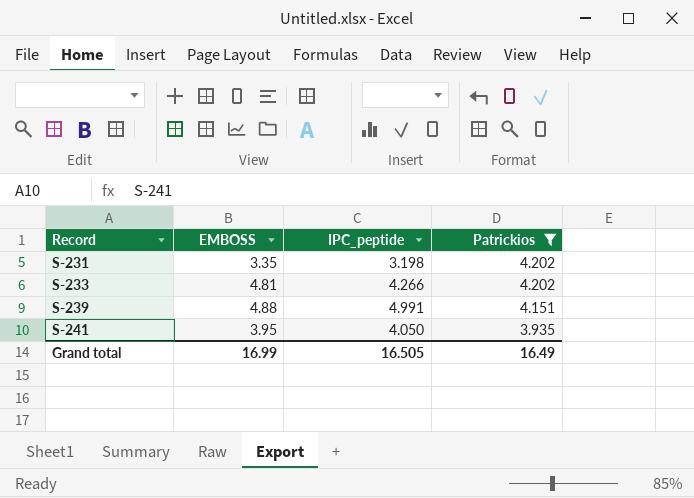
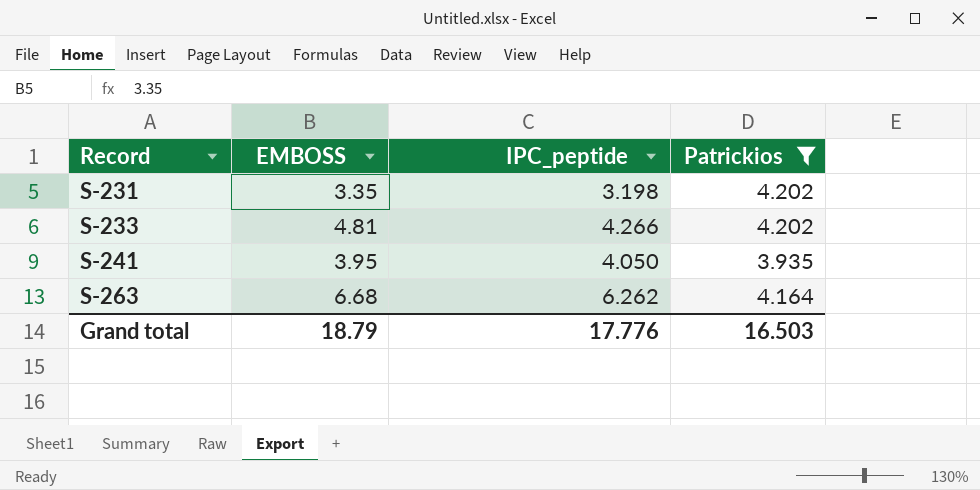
row S-239: 4.88 | 4.991 | 4.151 -> none
row S-263: none -> 6.68 | 6.262 | 4.164
Grand total | EMBOSS: 16.99 -> 18.79
Grand total | IPC_peptide: 16.505 -> 17.776
Grand total | Patrickios: 16.49 -> 16.503

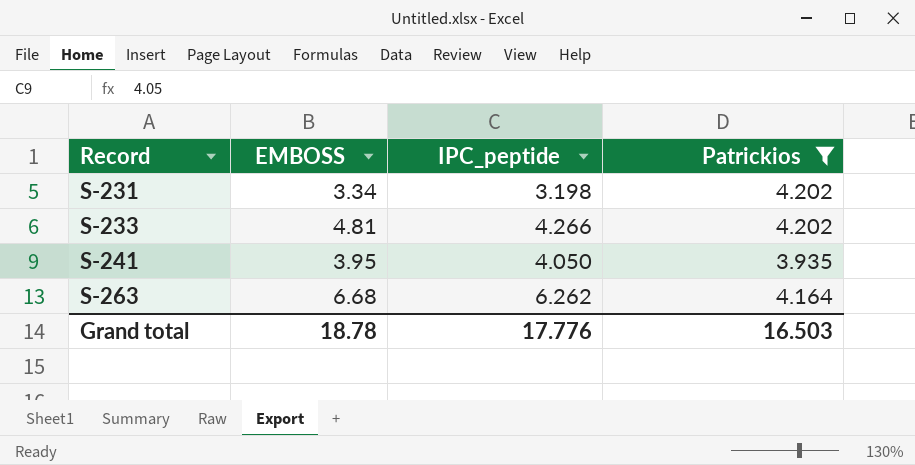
S-231 | EMBOSS: 3.35 -> 3.34
Grand total | EMBOSS: 18.79 -> 18.78

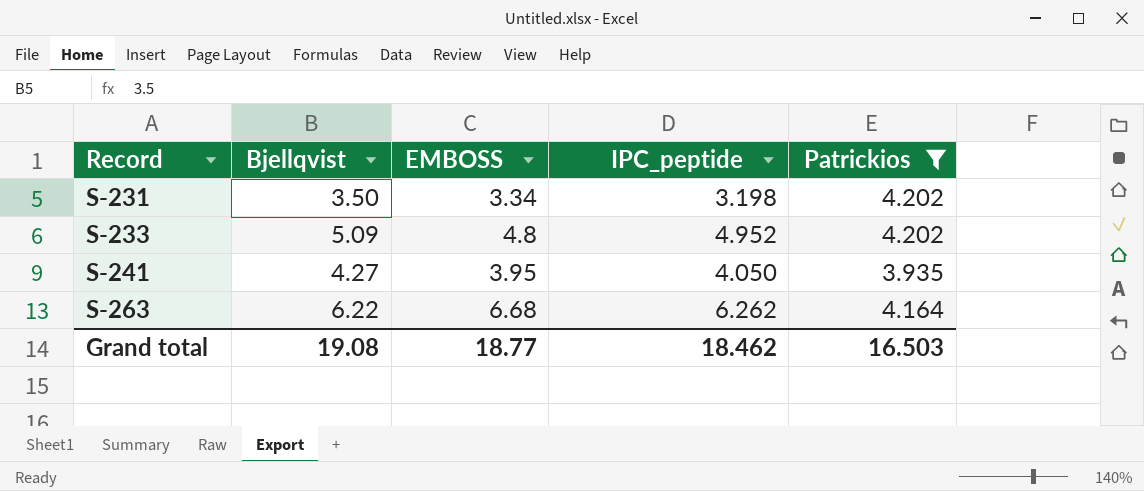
column Bjellqvist | position: none -> 2
S-233 | EMBOSS: 4.81 -> 4.8
S-233 | IPC_peptide: 4.266 -> 4.952
Grand total | EMBOSS: 18.78 -> 18.77
Grand total | IPC_peptide: 17.776 -> 18.462

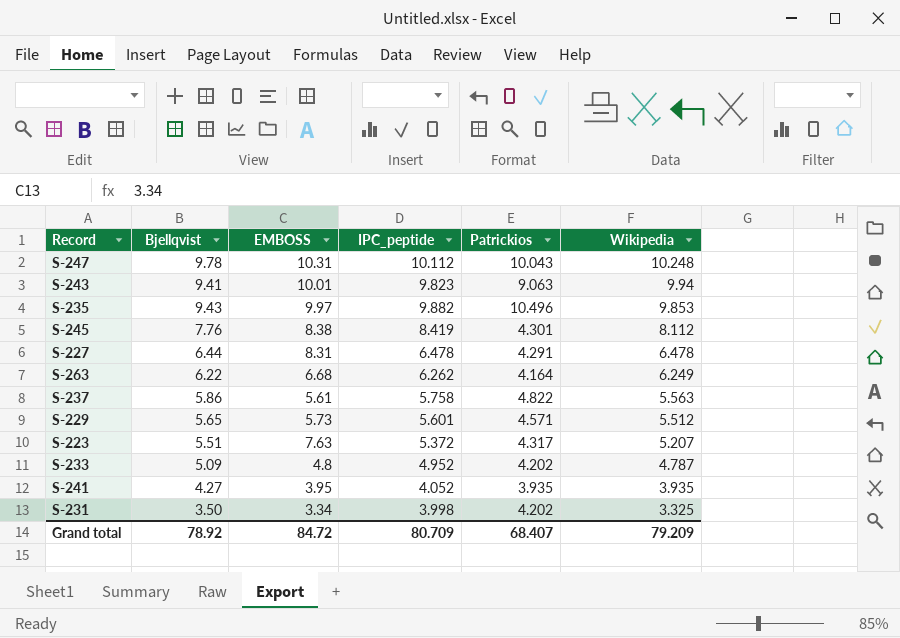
filter: Patrickios <= 4.202 -> none
row order: Record ascending -> Wikipedia descending
column Wikipedia | position: none -> 6
S-241 | IPC_peptide: 4.050 -> 4.052
S-231 | IPC_peptide: 3.198 -> 3.998
Grand total | Bjellqvist: 19.08 -> 78.92
Grand total | EMBOSS: 18.77 -> 84.72
Grand total | IPC_peptide: 18.462 -> 80.709
Grand total | Patrickios: 16.503 -> 68.407

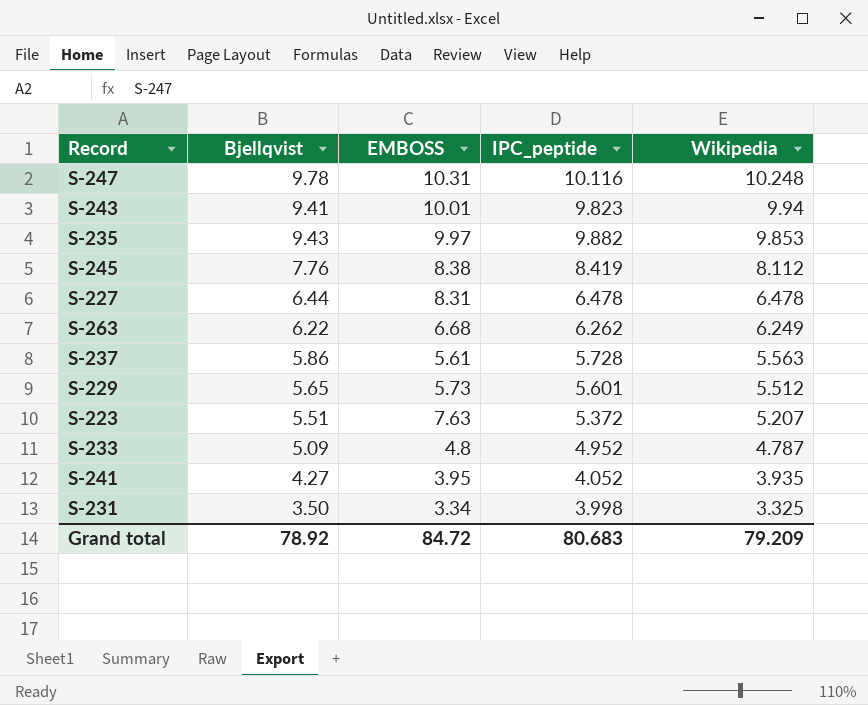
column Patrickios | position: 5 -> none
S-247 | IPC_peptide: 10.112 -> 10.116
S-237 | IPC_peptide: 5.758 -> 5.728
Grand total | IPC_peptide: 80.709 -> 80.683

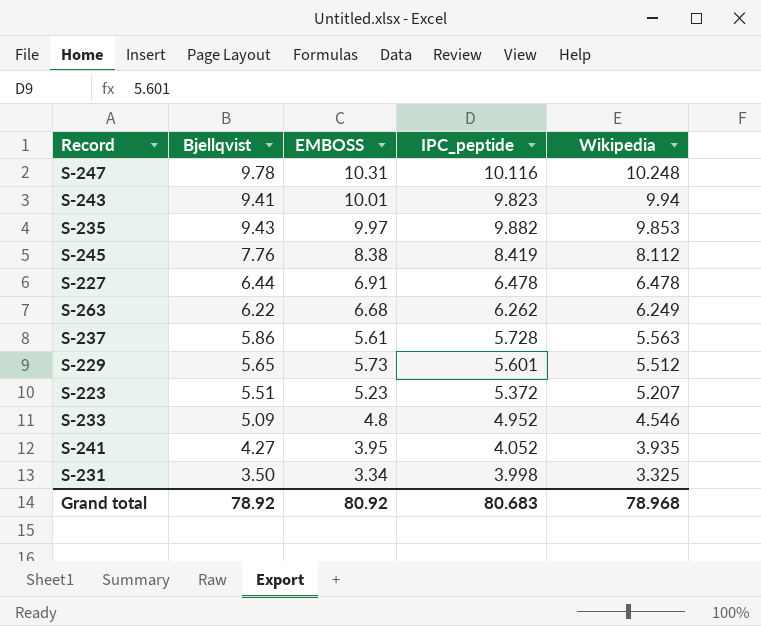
S-227 | EMBOSS: 8.31 -> 6.91
S-223 | EMBOSS: 7.63 -> 5.23
S-233 | Wikipedia: 4.787 -> 4.546
Grand total | EMBOSS: 84.72 -> 80.92
Grand total | Wikipedia: 79.209 -> 78.968

